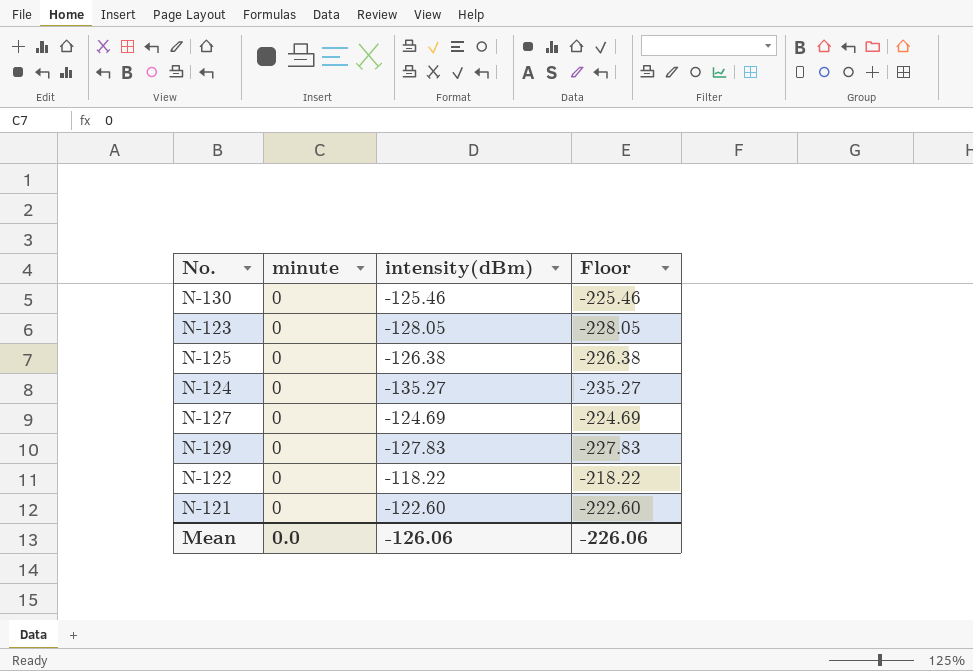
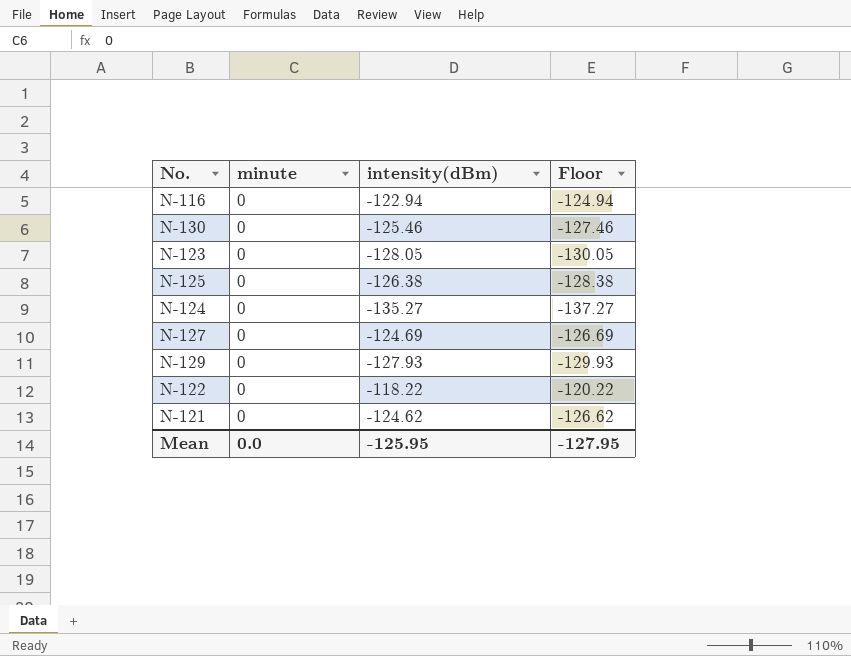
column Floor | formula: [intensity(dBm)] - 100 -> [intensity(dBm)] - 2
row N-116: none -> 0 | -122.94 | -124.94
N-129 | intensity(dBm): -127.83 -> -127.93
N-121 | intensity(dBm): -122.60 -> -124.62
Mean | intensity(dBm): -126.06 -> -125.95
Mean | Floor: -226.06 -> -127.95

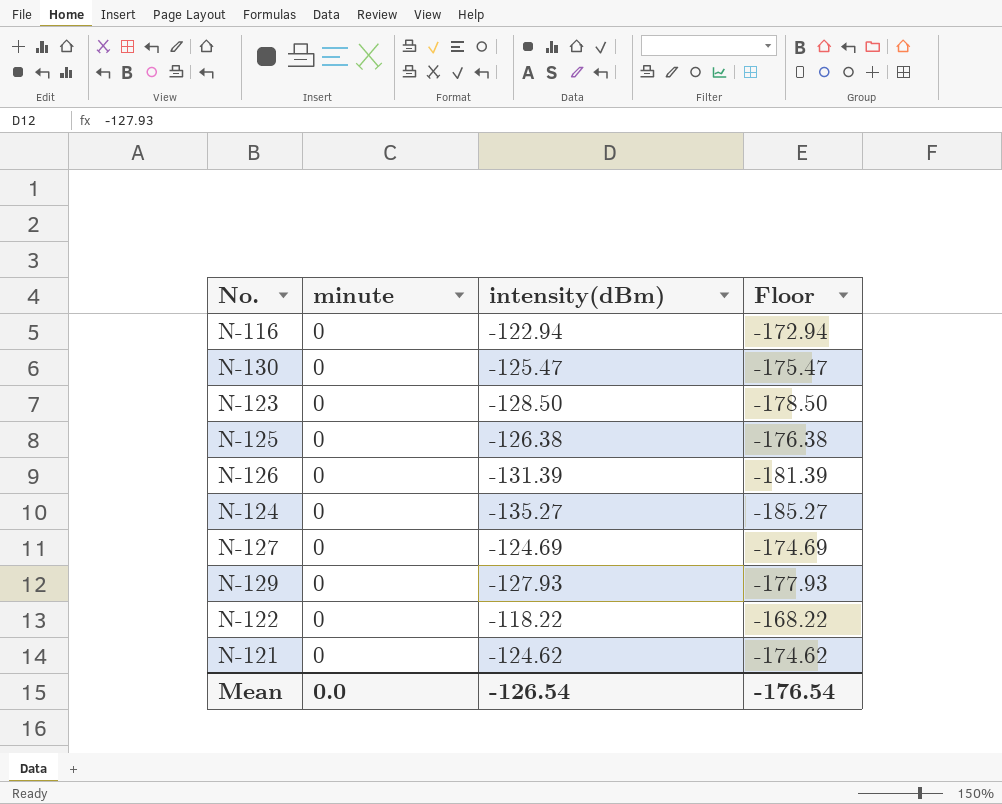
column Floor | formula: [intensity(dBm)] - 2 -> [intensity(dBm)] - 50
N-130 | intensity(dBm): -125.46 -> -125.47
N-123 | intensity(dBm): -128.05 -> -128.50
row N-126: none -> 0 | -131.39 | -181.39
Mean | intensity(dBm): -125.95 -> -126.54
Mean | Floor: -127.95 -> -176.54

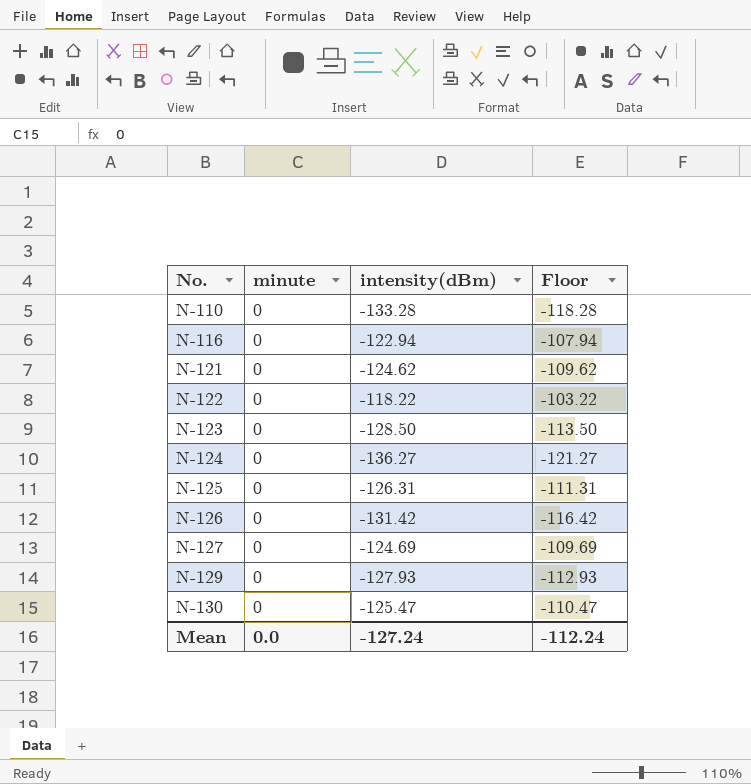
row order: none -> No. ascending
column Floor | formula: [intensity(dBm)] - 50 -> [intensity(dBm)] + 15
row N-110: none -> 0 | -133.28 | -118.28
N-124 | intensity(dBm): -135.27 -> -136.27
N-125 | intensity(dBm): -126.38 -> -126.31
N-126 | intensity(dBm): -131.39 -> -131.42
Mean | intensity(dBm): -126.54 -> -127.24
Mean | Floor: -176.54 -> -112.24

